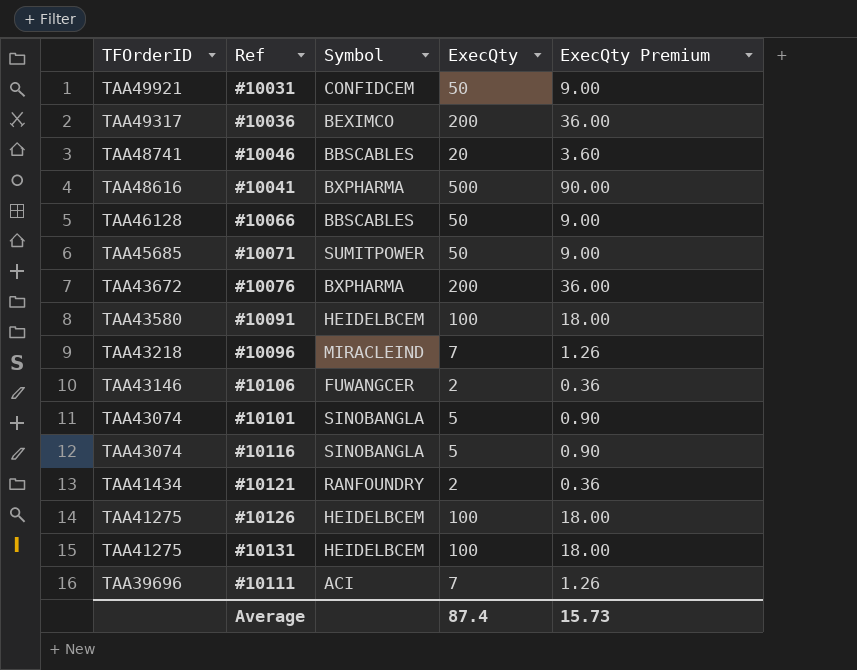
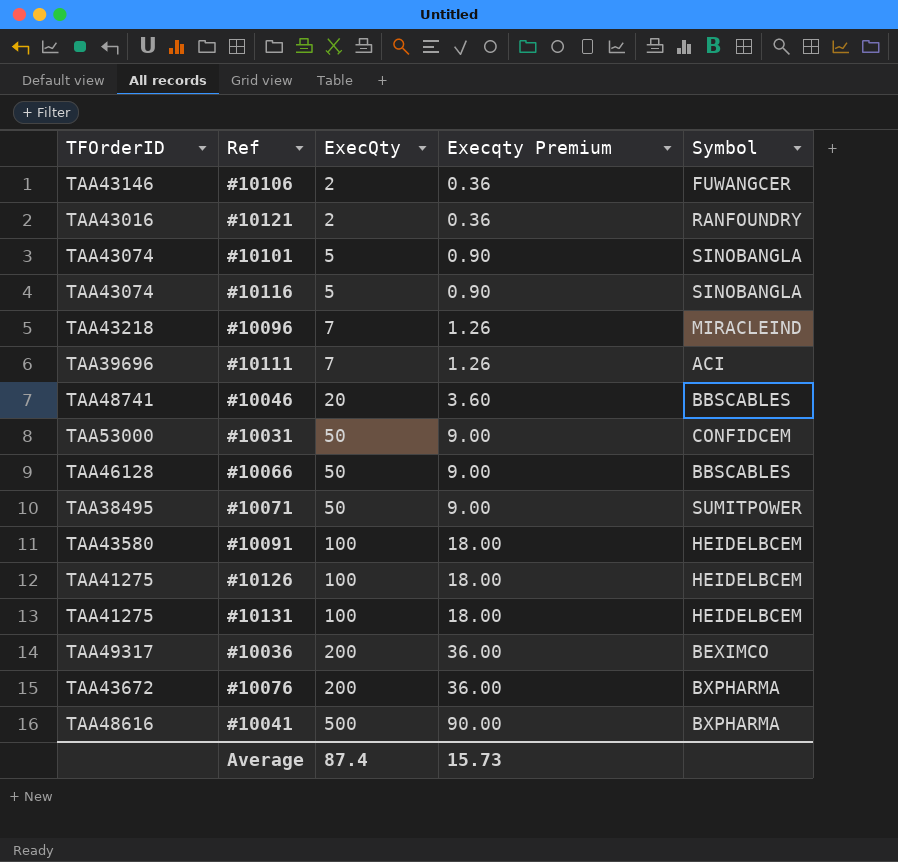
row order: TFOrderID descending -> ExecQty ascending
column name: ExecQty Premium -> Execqty Premium
column Symbol | position: 3 -> 5
#10121 | TFOrderID: TAA41434 -> TAA43016
#10031 | TFOrderID: TAA49921 -> TAA53000
#10071 | TFOrderID: TAA45685 -> TAA38495

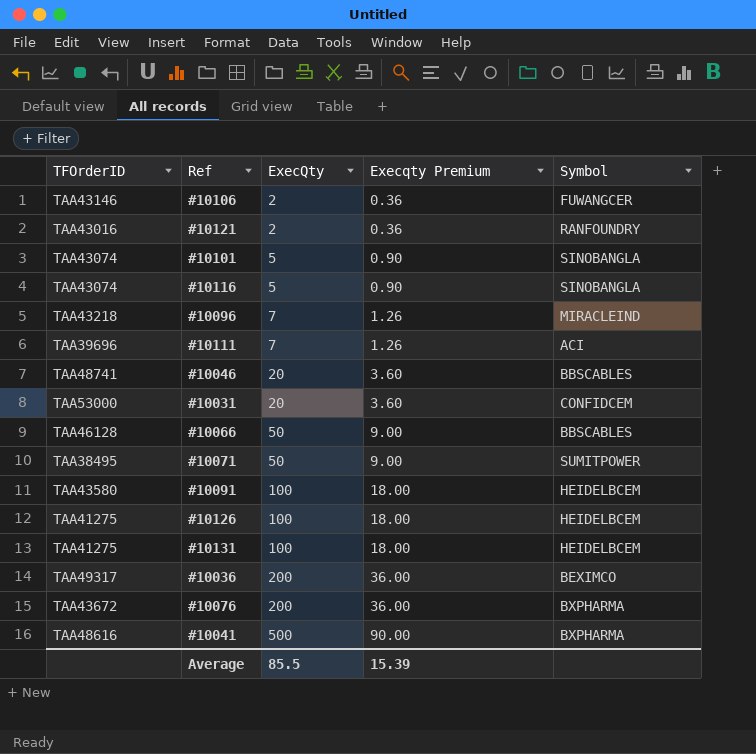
#10031 | ExecQty: 50 -> 20
#10031 | Execqty Premium: 9.00 -> 3.60
Average | ExecQty: 87.4 -> 85.5
Average | Execqty Premium: 15.73 -> 15.39

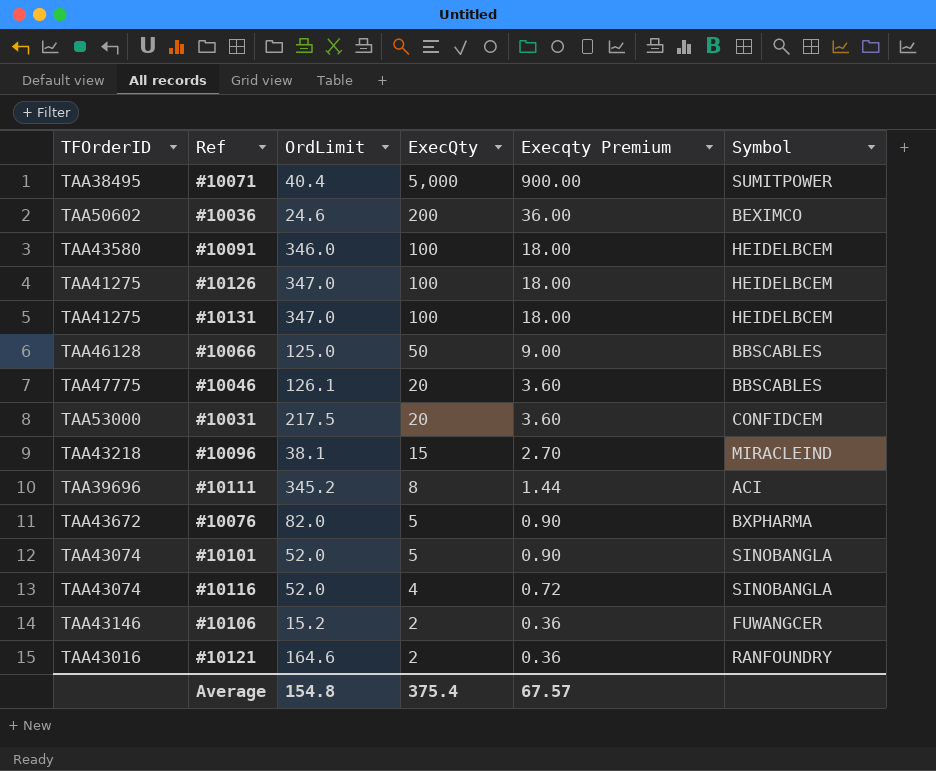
row order: ExecQty ascending -> ExecQty descending
column OrdLimit | position: none -> 3
row #10041: TAA48616 | 500 | 90.00 | BXPHARMA -> none
#10071 | ExecQty: 50 -> 5,000
#10071 | Execqty Premium: 9.00 -> 900.00
#10036 | TFOrderID: TAA49317 -> TAA50602
#10046 | TFOrderID: TAA48741 -> TAA47775
#10096 | ExecQty: 7 -> 15
#10096 | Execqty Premium: 1.26 -> 2.70
#10111 | ExecQty: 7 -> 8
#10111 | Execqty Premium: 1.26 -> 1.44
#10076 | ExecQty: 200 -> 5
#10076 | Execqty Premium: 36.00 -> 0.90
#10116 | ExecQty: 5 -> 4
#10116 | Execqty Premium: 0.90 -> 0.72
Average | ExecQty: 85.5 -> 375.4
Average | Execqty Premium: 15.39 -> 67.57

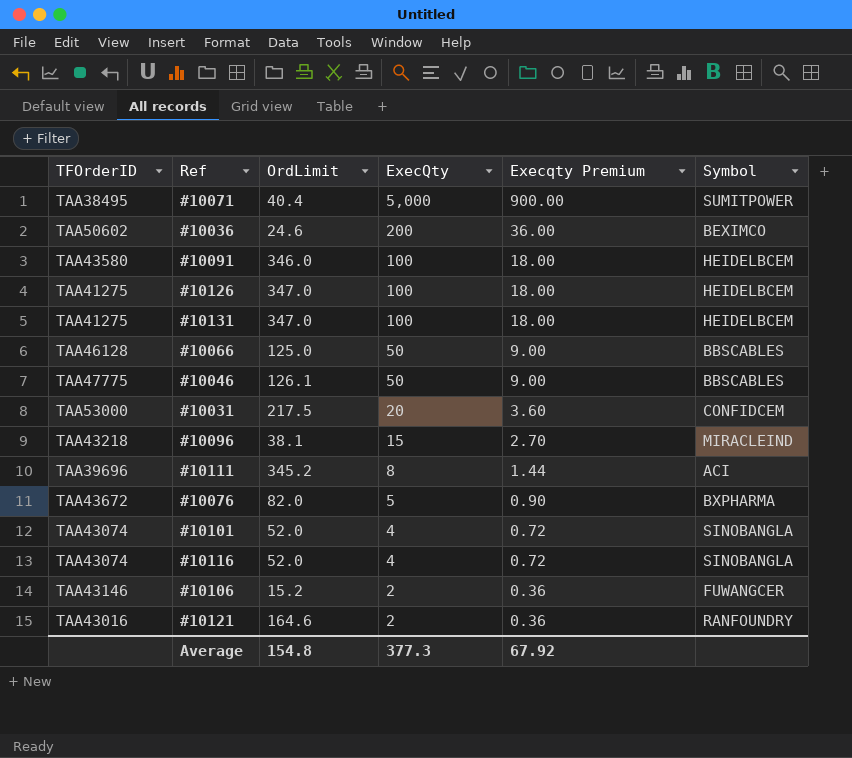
#10046 | ExecQty: 20 -> 50
#10046 | Execqty Premium: 3.60 -> 9.00
#10101 | ExecQty: 5 -> 4
#10101 | Execqty Premium: 0.90 -> 0.72
Average | ExecQty: 375.4 -> 377.3
Average | Execqty Premium: 67.57 -> 67.92

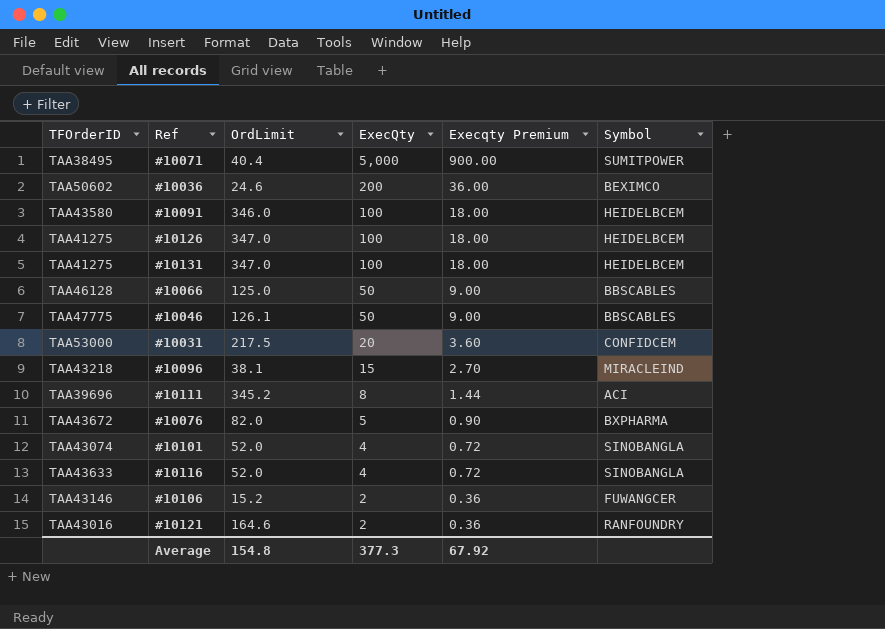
#10116 | TFOrderID: TAA43074 -> TAA43633

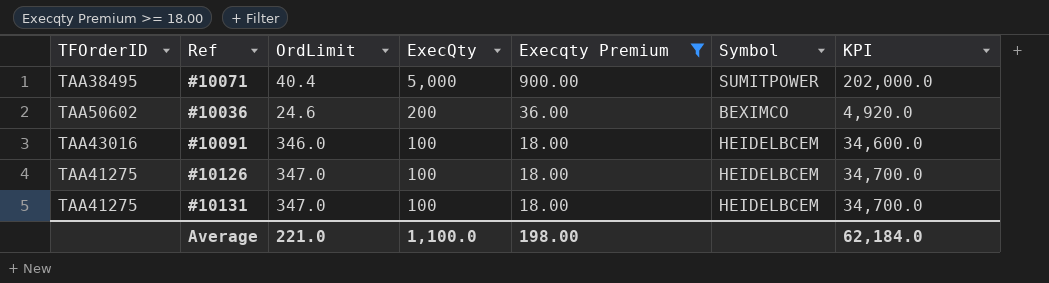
filter: none -> Execqty Premium >= 18.00
column KPI | formula: none -> [OrdLimit] * [ExecQty]
#10091 | TFOrderID: TAA43580 -> TAA43016
Average | OrdLimit: 154.8 -> 221.0
Average | ExecQty: 377.3 -> 1,100.0
Average | Execqty Premium: 67.92 -> 198.00

